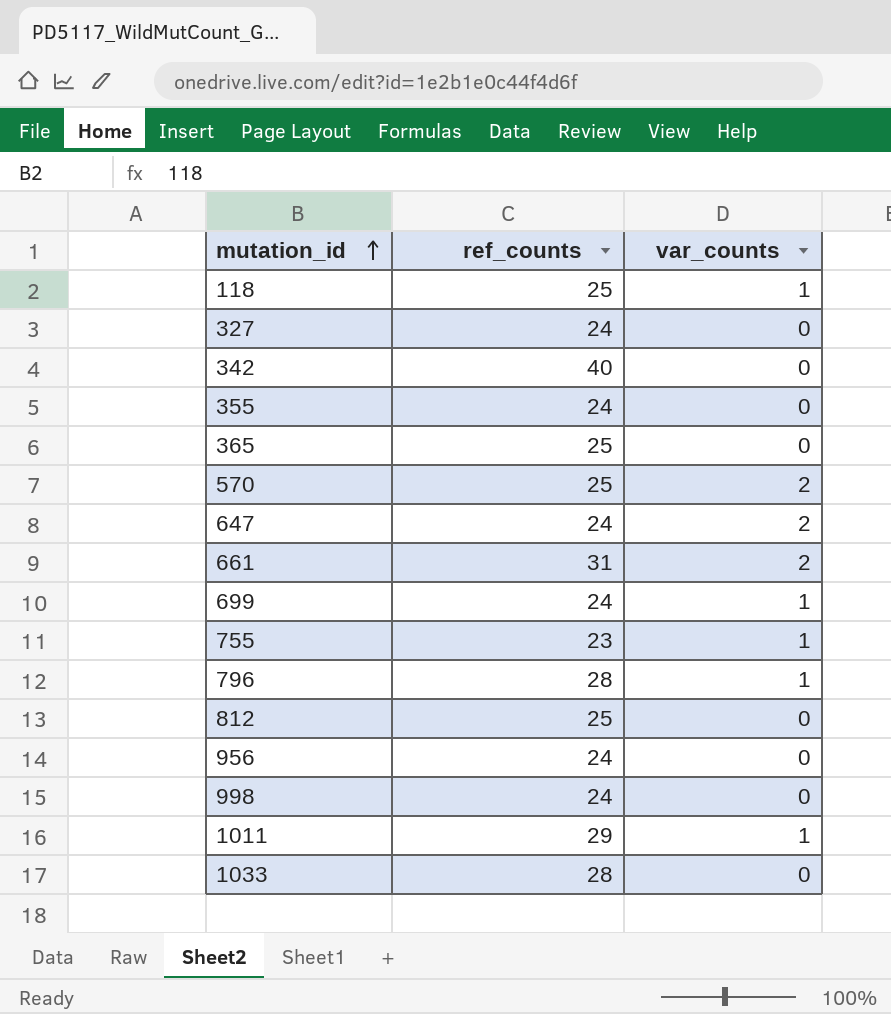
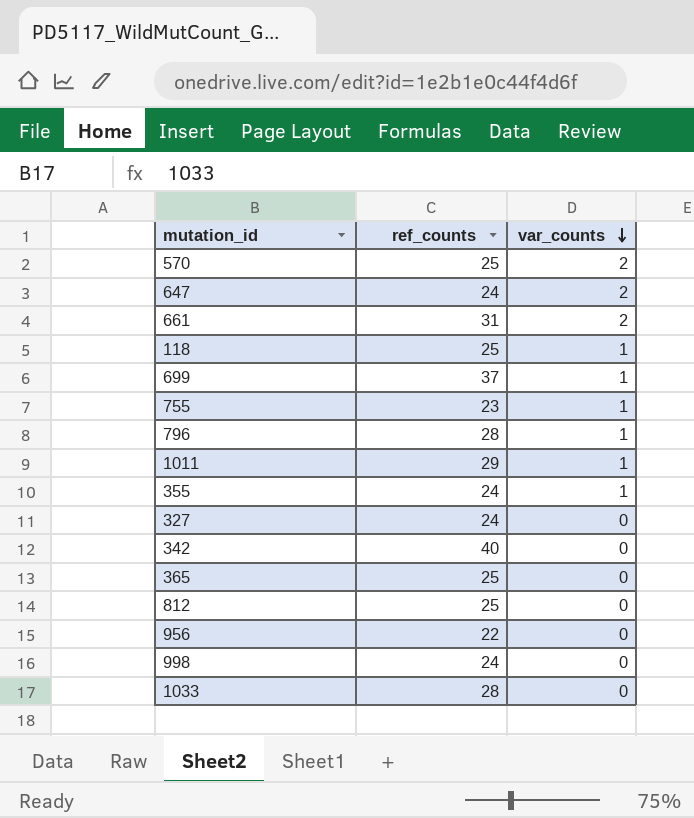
row order: mutation_id ascending -> var_counts descending
699 | ref_counts: 24 -> 37
355 | var_counts: 0 -> 1
956 | ref_counts: 24 -> 22

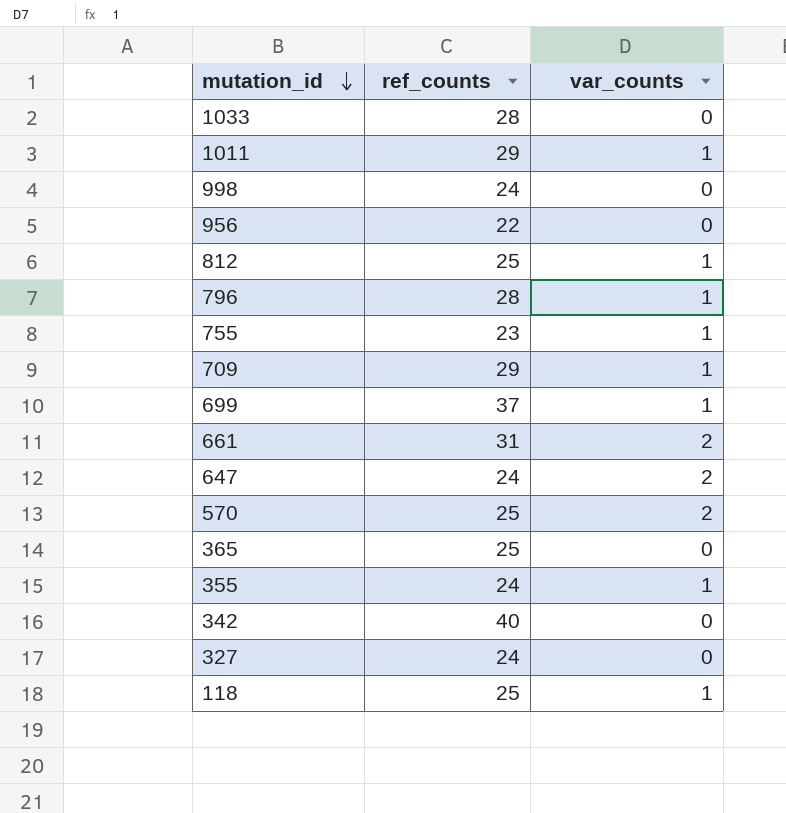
row order: var_counts descending -> mutation_id descending
812 | var_counts: 0 -> 1
row 709: none -> 29 | 1

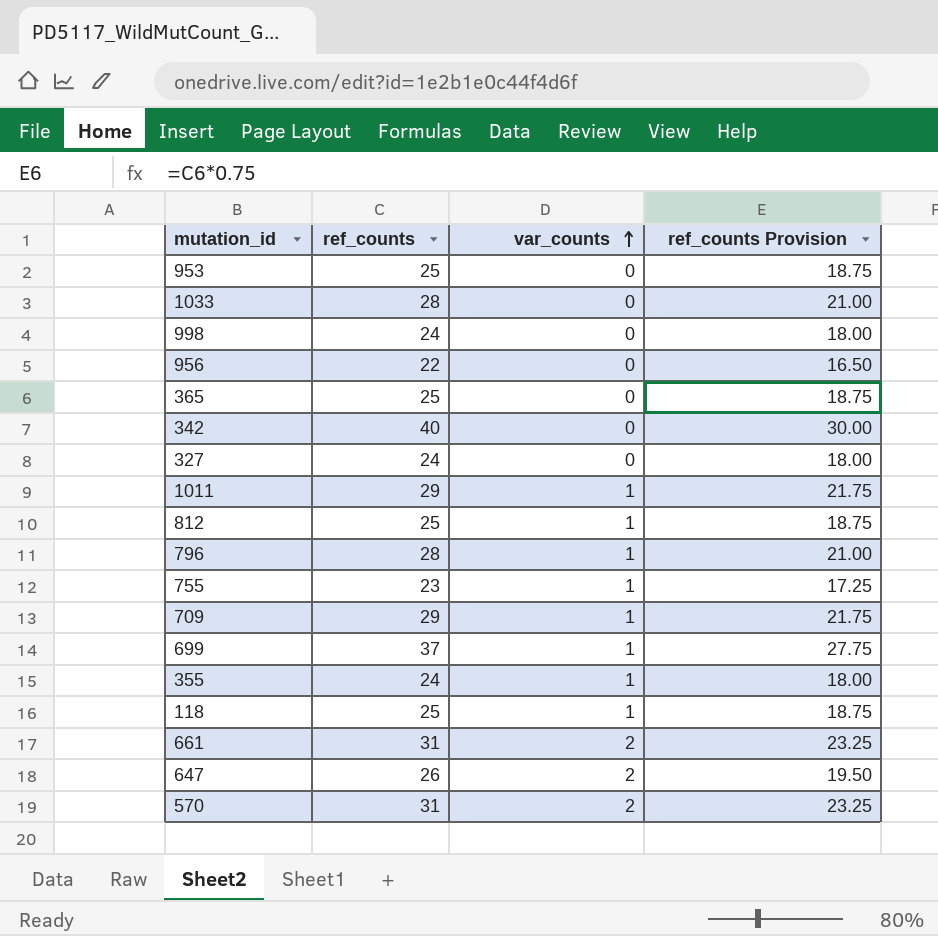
row order: mutation_id descending -> var_counts ascending
column ref_counts Provision | formula: none -> [ref_counts] * 0.75
row 953: none -> 25 | 0 | 18.75
647 | ref_counts: 24 -> 26
570 | ref_counts: 25 -> 31

